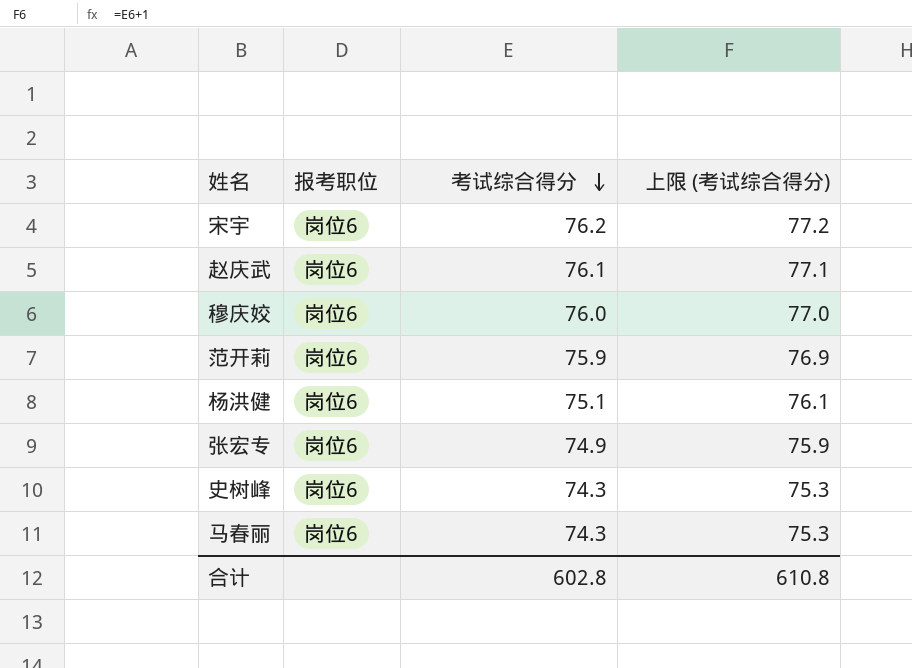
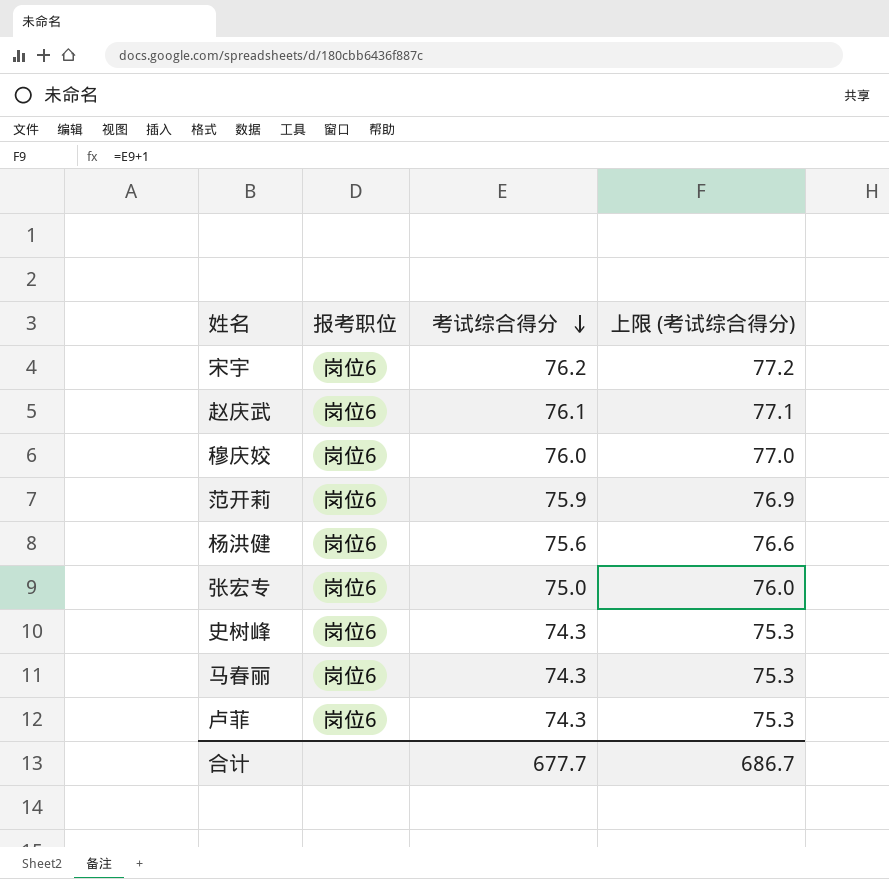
杨洪健 | 考试综合得分: 75.1 -> 75.6
杨洪健 | 上限 (考试综合得分): 76.1 -> 76.6
张宏专 | 考试综合得分: 74.9 -> 75.0
张宏专 | 上限 (考试综合得分): 75.9 -> 76.0
row 卢菲: none -> 岗位6 | 74.3 | 75.3
合计 | 考试综合得分: 602.8 -> 677.7
合计 | 上限 (考试综合得分): 610.8 -> 686.7

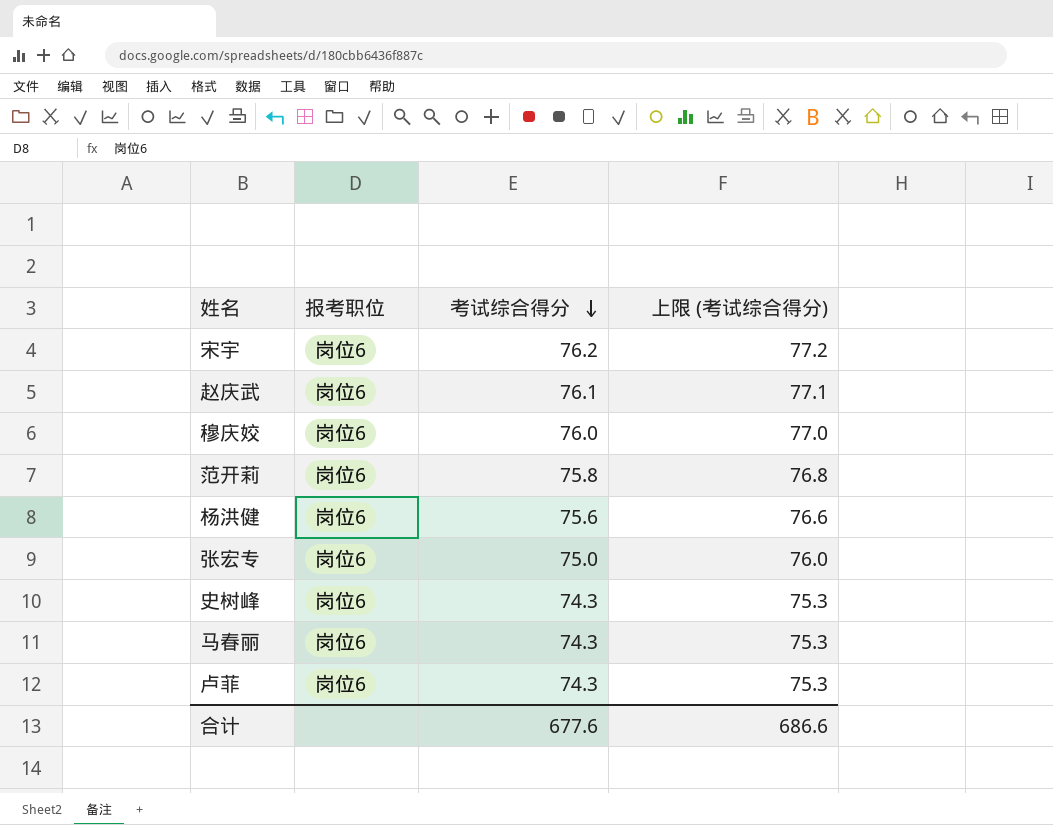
范开莉 | 考试综合得分: 75.9 -> 75.8
范开莉 | 上限 (考试综合得分): 76.9 -> 76.8
合计 | 考试综合得分: 677.7 -> 677.6
合计 | 上限 (考试综合得分): 686.7 -> 686.6

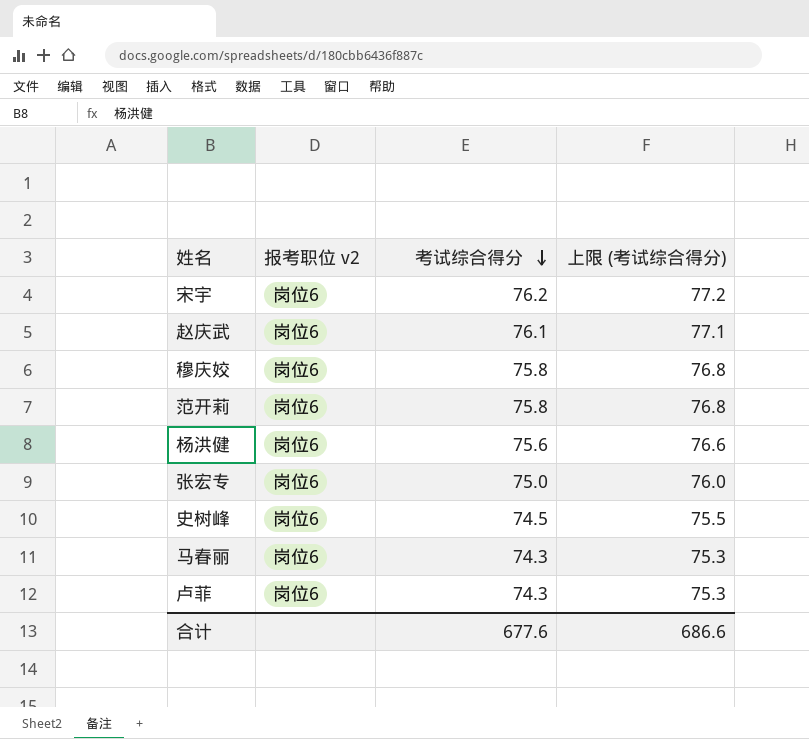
column name: 报考职位 -> 报考职位 v2
穆庆姣 | 考试综合得分: 76.0 -> 75.8
穆庆姣 | 上限 (考试综合得分): 77.0 -> 76.8
史树峰 | 考试综合得分: 74.3 -> 74.5
史树峰 | 上限 (考试综合得分): 75.3 -> 75.5

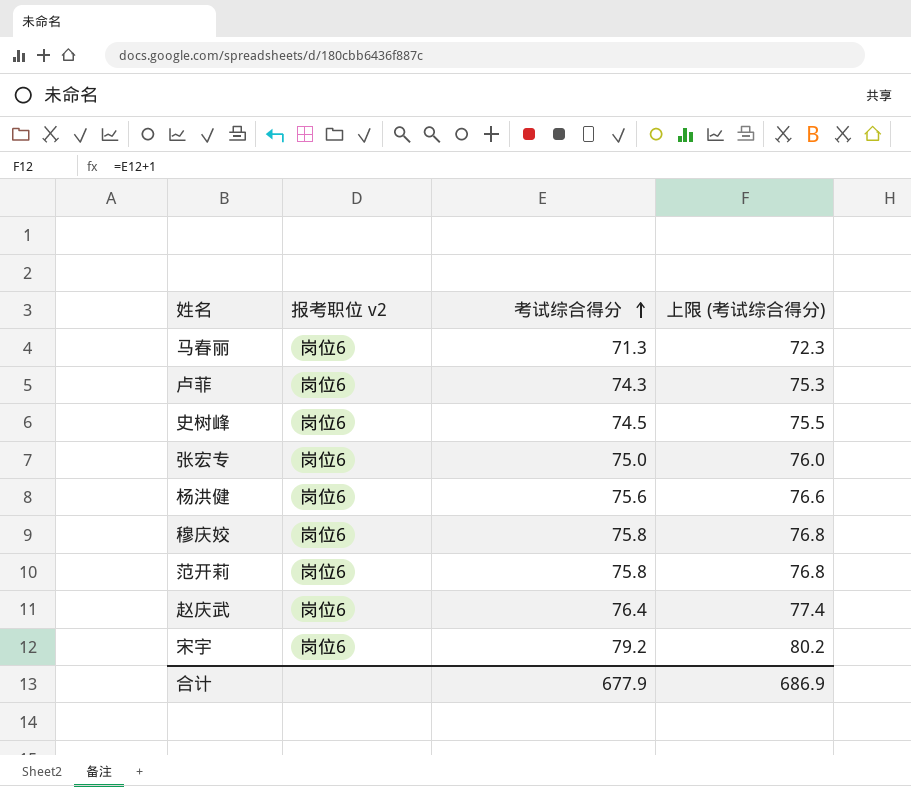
row order: 考试综合得分 descending -> 考试综合得分 ascending
马春丽 | 考试综合得分: 74.3 -> 71.3
马春丽 | 上限 (考试综合得分): 75.3 -> 72.3
赵庆武 | 考试综合得分: 76.1 -> 76.4
赵庆武 | 上限 (考试综合得分): 77.1 -> 77.4
宋宇 | 考试综合得分: 76.2 -> 79.2
宋宇 | 上限 (考试综合得分): 77.2 -> 80.2
合计 | 考试综合得分: 677.6 -> 677.9
合计 | 上限 (考试综合得分): 686.6 -> 686.9

